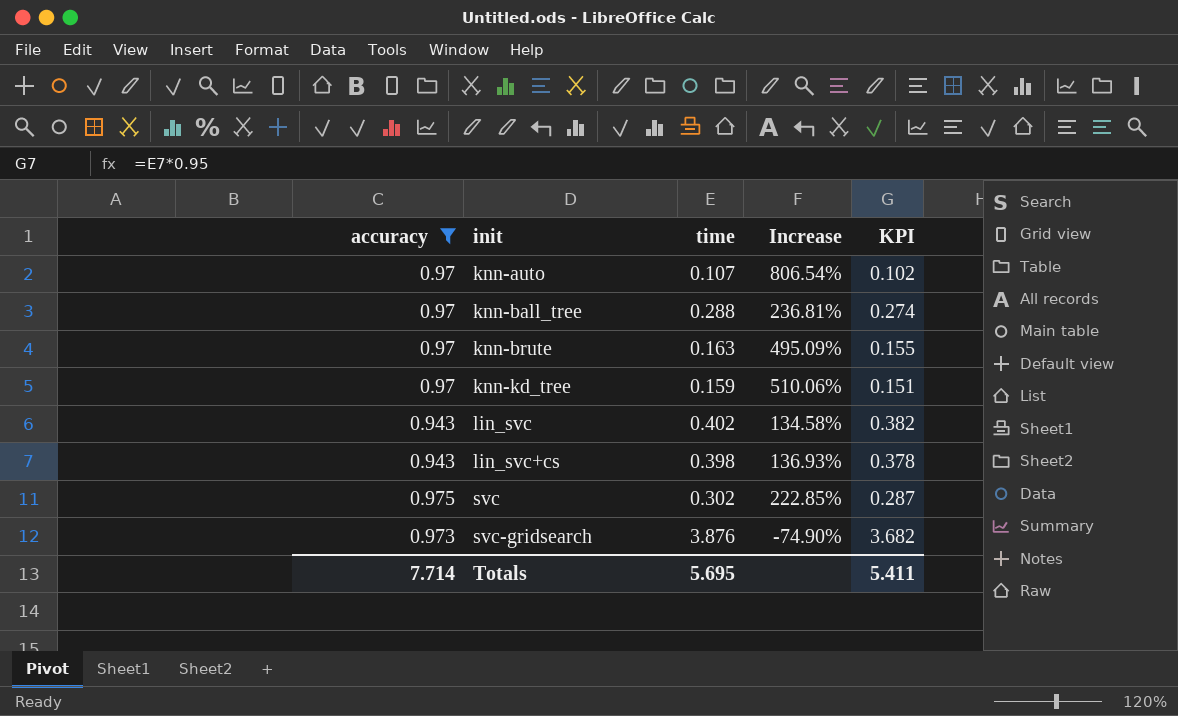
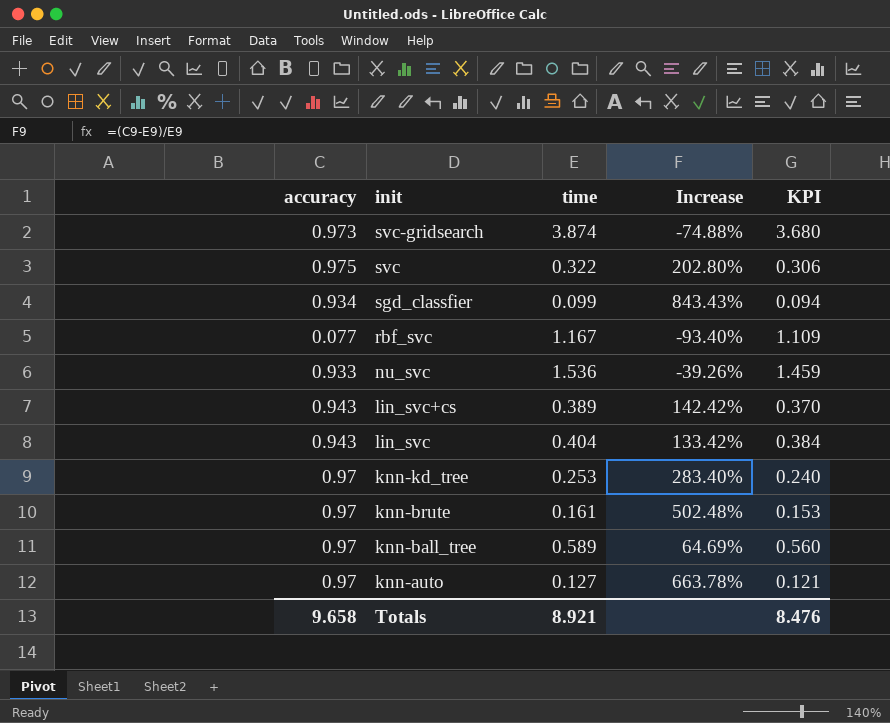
filter: accuracy >= 0.943 -> none
row order: init ascending -> init descending
svc-gridsearch | time: 3.876 -> 3.874
svc-gridsearch | Increase: -74.90% -> -74.88%
svc-gridsearch | KPI: 3.682 -> 3.680
svc | time: 0.302 -> 0.322
svc | Increase: 222.85% -> 202.80%
svc | KPI: 0.287 -> 0.306
lin_svc+cs | time: 0.398 -> 0.389
lin_svc+cs | Increase: 136.93% -> 142.42%
lin_svc+cs | KPI: 0.378 -> 0.370
lin_svc | time: 0.402 -> 0.404
lin_svc | Increase: 134.58% -> 133.42%
lin_svc | KPI: 0.382 -> 0.384
knn-kd_tree | time: 0.159 -> 0.253
knn-kd_tree | Increase: 510.06% -> 283.40%
knn-kd_tree | KPI: 0.151 -> 0.240
knn-brute | time: 0.163 -> 0.161
knn-brute | Increase: 495.09% -> 502.48%
knn-brute | KPI: 0.155 -> 0.153
knn-ball_tree | time: 0.288 -> 0.589
knn-ball_tree | Increase: 236.81% -> 64.69%
knn-ball_tree | KPI: 0.274 -> 0.560
knn-auto | time: 0.107 -> 0.127
knn-auto | Increase: 806.54% -> 663.78%
knn-auto | KPI: 0.102 -> 0.121
Totals | accuracy: 7.714 -> 9.658
Totals | time: 5.695 -> 8.921
Totals | KPI: 5.411 -> 8.476

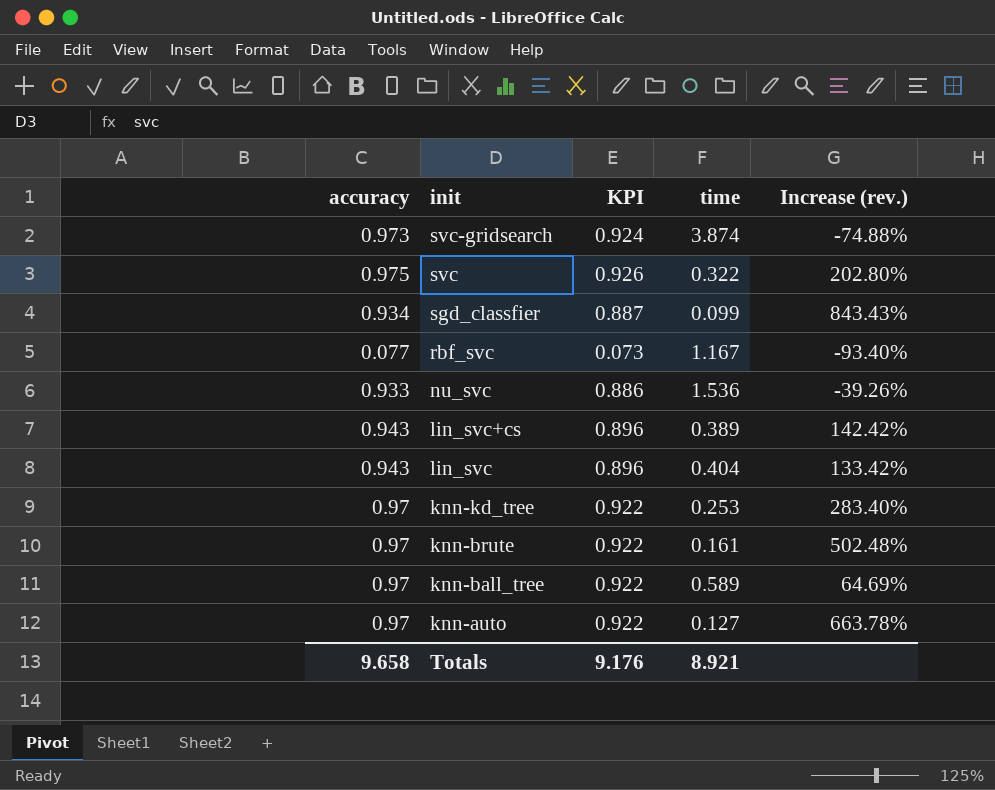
column KPI | formula: [time] * 0.95 -> [accuracy] * 0.95
column KPI | position: 5 -> 3
column name: Increase -> Increase (rev.)
Totals | KPI: 8.476 -> 9.176

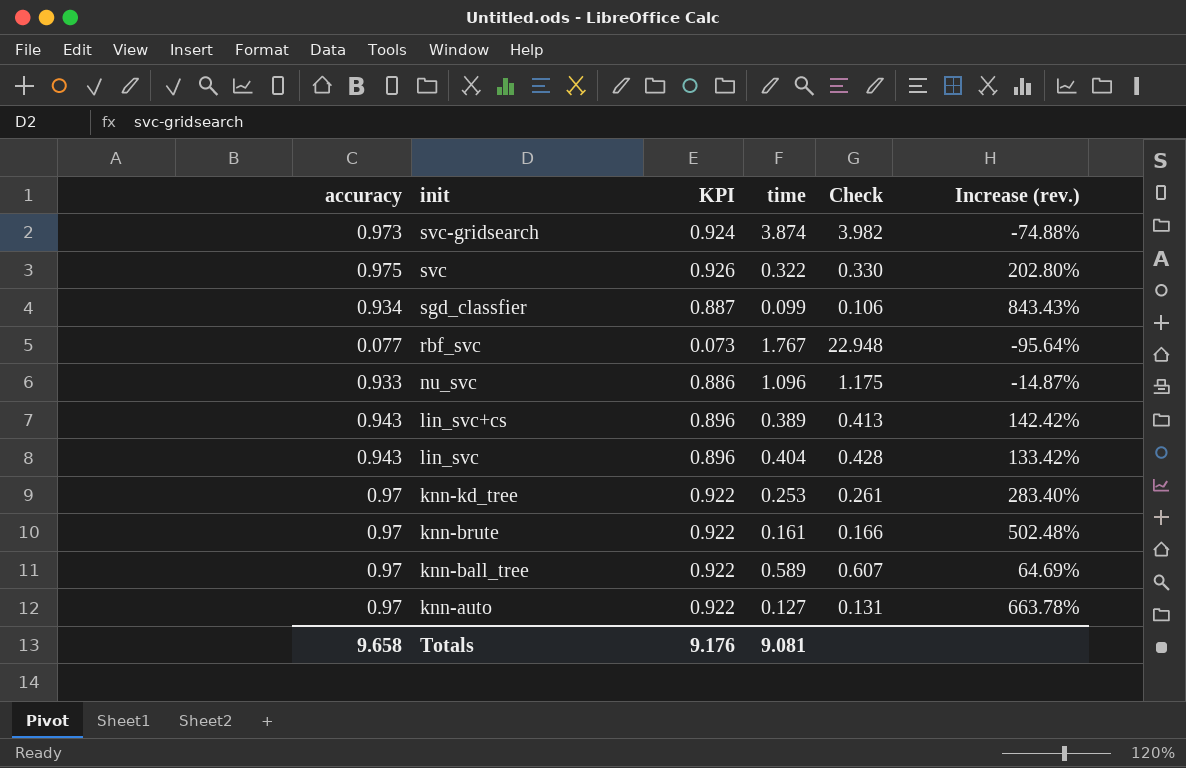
column Check | formula: none -> [time] / [accuracy]
rbf_svc | time: 1.167 -> 1.767
rbf_svc | Increase (rev.): -93.40% -> -95.64%
nu_svc | time: 1.536 -> 1.096
nu_svc | Increase (rev.): -39.26% -> -14.87%
Totals | time: 8.921 -> 9.081

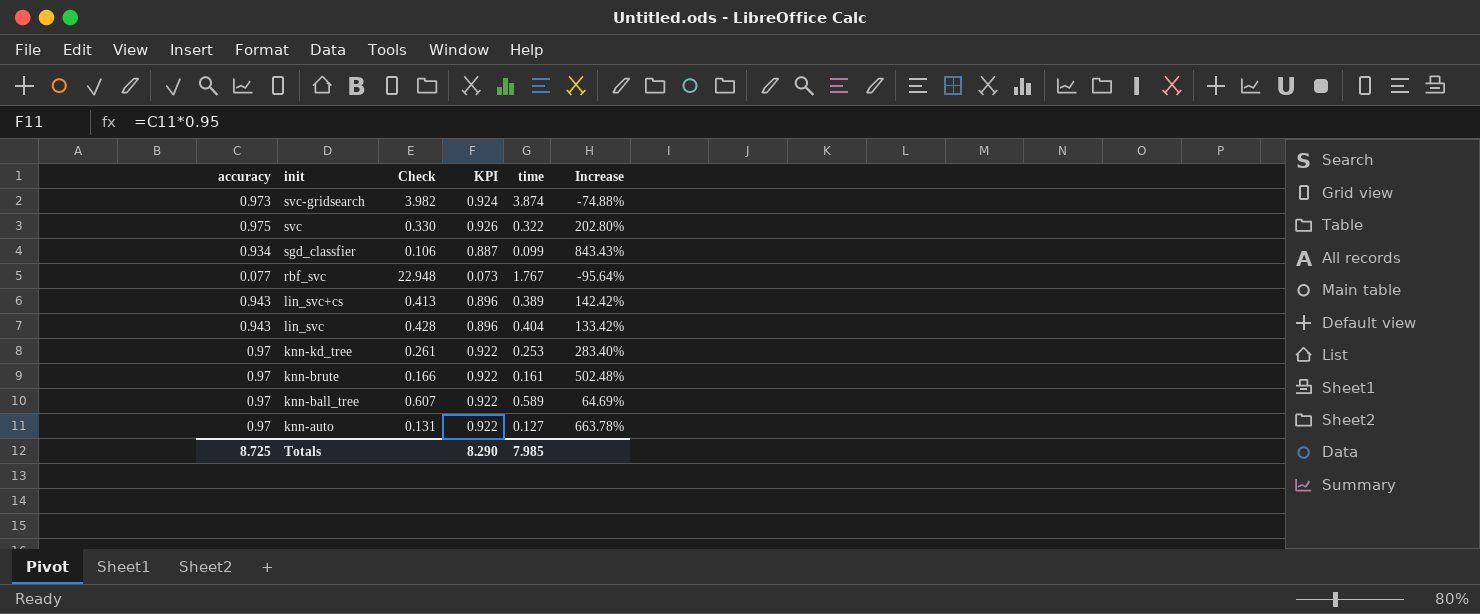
column Check | position: 5 -> 3
column name: Increase (rev.) -> Increase
row nu_svc: 0.933 | 0.886 | 1.096 | 1.175 | -14.87% -> none
Totals | accuracy: 9.658 -> 8.725
Totals | KPI: 9.176 -> 8.290
Totals | time: 9.081 -> 7.985

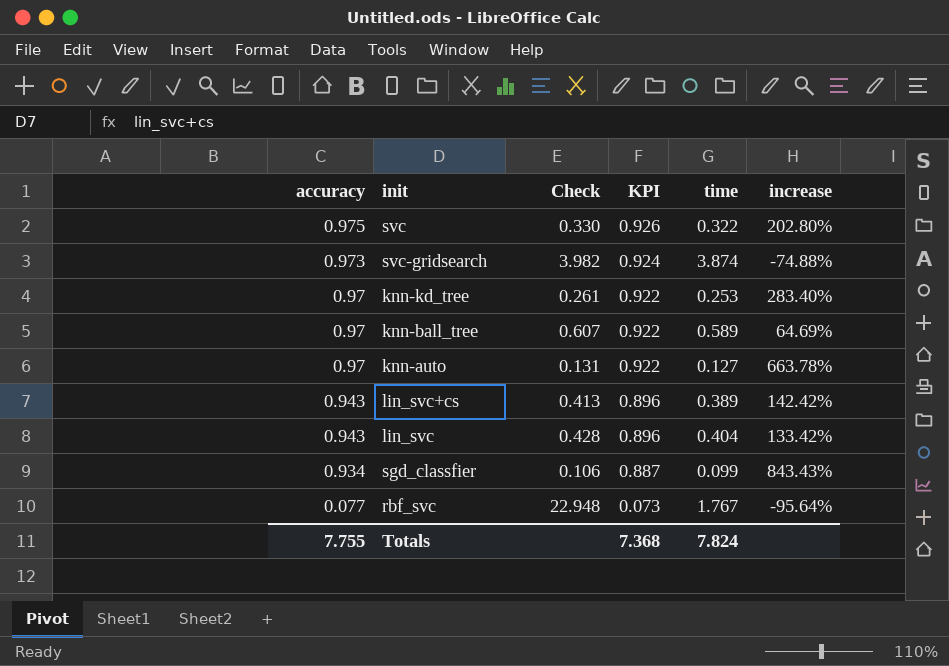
row order: init descending -> accuracy descending
column name: Increase -> increase
row knn-brute: 0.97 | 0.166 | 0.922 | 0.161 | 502.48% -> none
Totals | accuracy: 8.725 -> 7.755
Totals | KPI: 8.290 -> 7.368
Totals | time: 7.985 -> 7.824

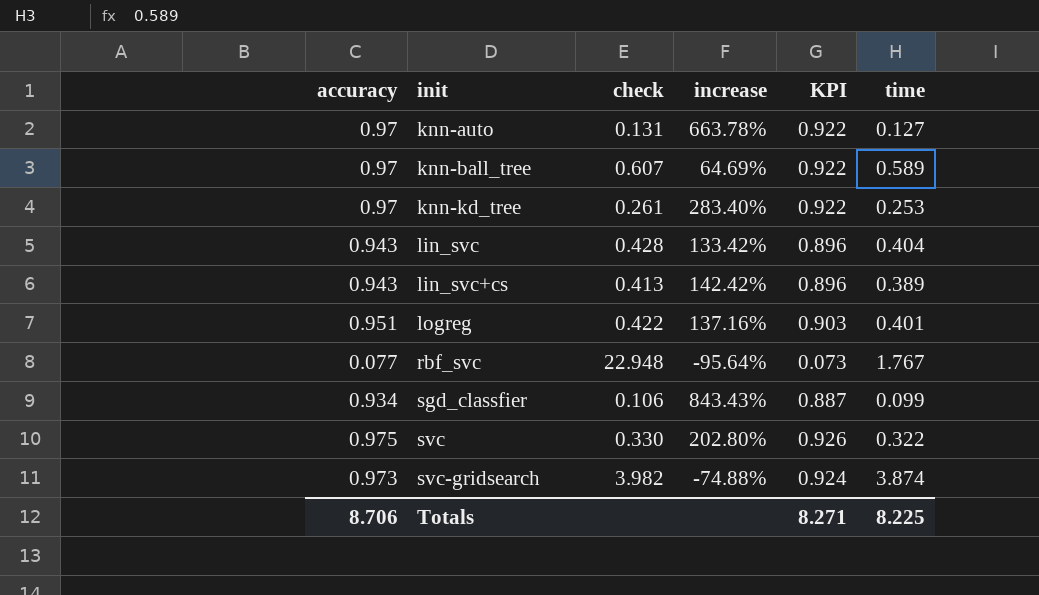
row order: accuracy descending -> init ascending
column name: Check -> check
column increase | position: 6 -> 4
row logreg: none -> 0.951 | 0.422 | 137.16% | 0.903 | 0.401
Totals | accuracy: 7.755 -> 8.706
Totals | KPI: 7.368 -> 8.271
Totals | time: 7.824 -> 8.225

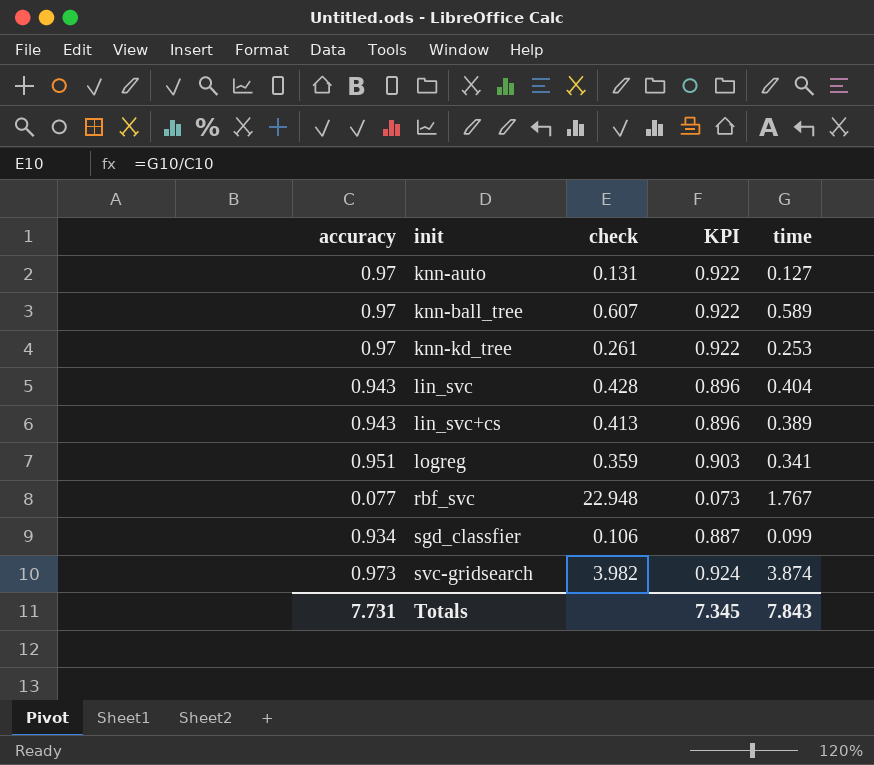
column increase | formula: ([accuracy] - [time]) / [time] -> none
row svc: 0.975 | 0.330 | 202.80% | 0.926 | 0.322 -> none
logreg | check: 0.422 -> 0.359
logreg | time: 0.401 -> 0.341
Totals | accuracy: 8.706 -> 7.731
Totals | KPI: 8.271 -> 7.345
Totals | time: 8.225 -> 7.843

